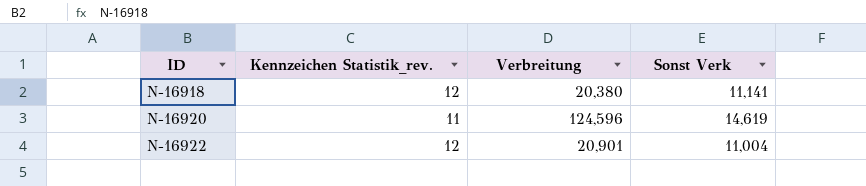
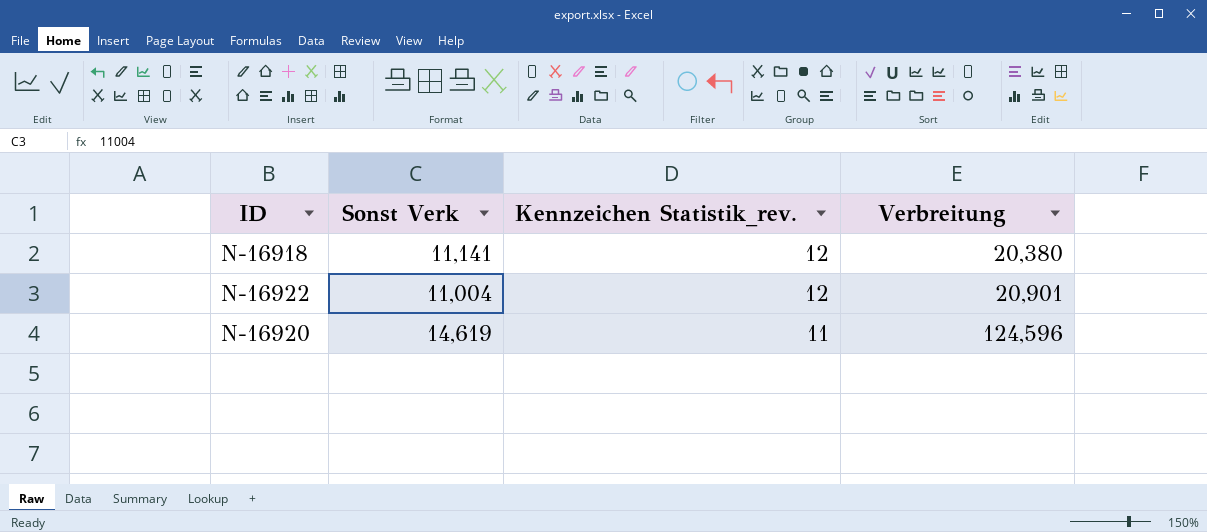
row order: ID ascending -> Kennzeichen Statistik_rev. descending
column Sonst Verk | position: 4 -> 2

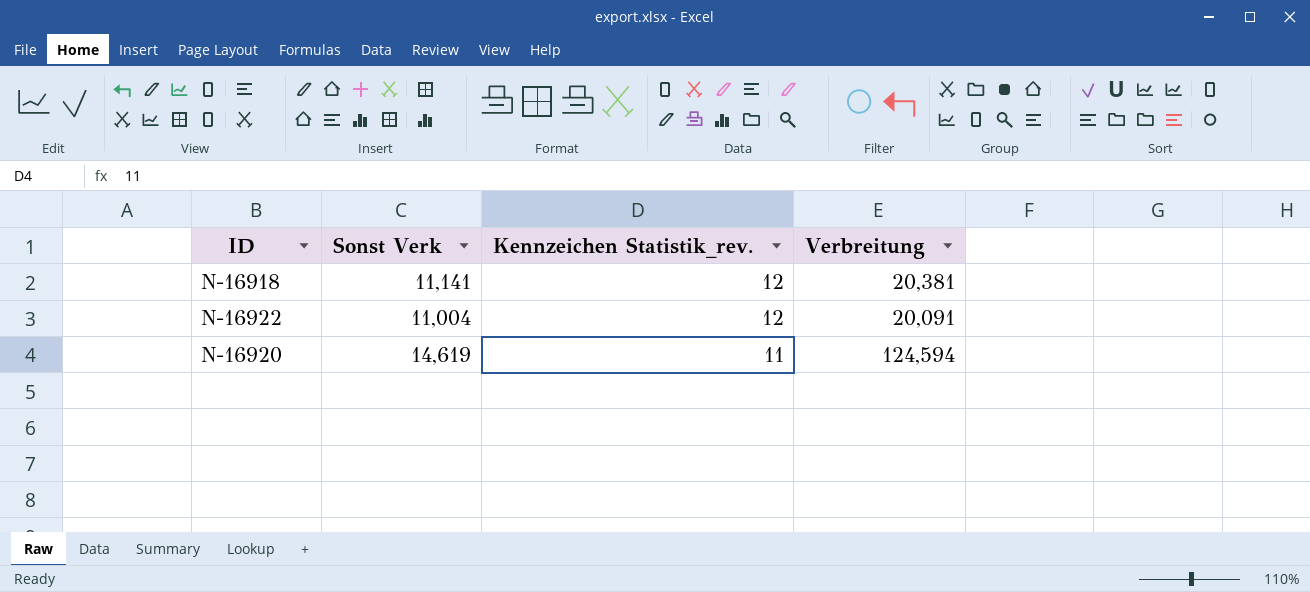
N-16918 | Verbreitung: 20,380 -> 20,381
N-16922 | Verbreitung: 20,901 -> 20,091
N-16920 | Verbreitung: 124,596 -> 124,594

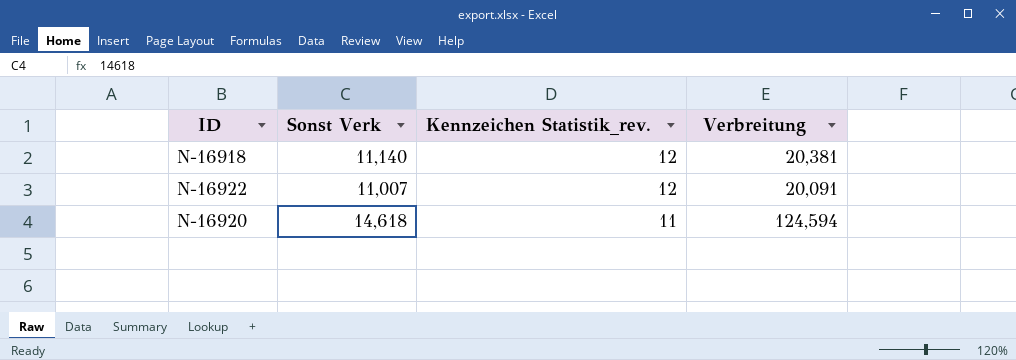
N-16918 | Sonst Verk: 11,141 -> 11,140
N-16922 | Sonst Verk: 11,004 -> 11,007
N-16920 | Sonst Verk: 14,619 -> 14,618

